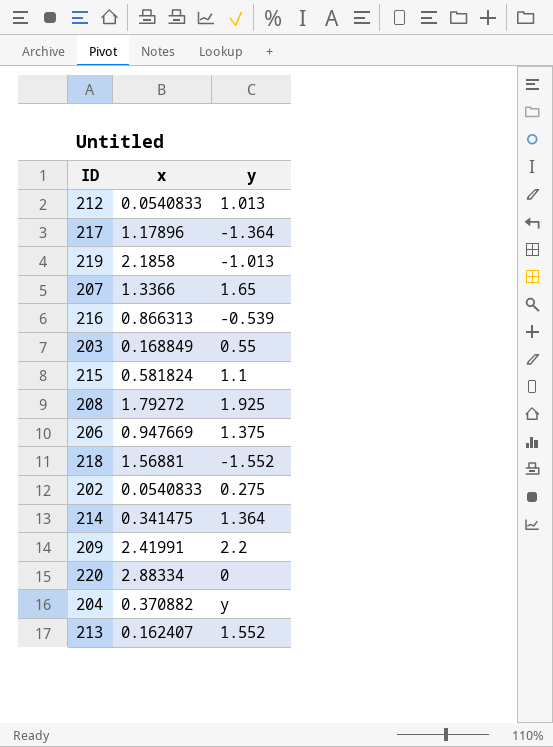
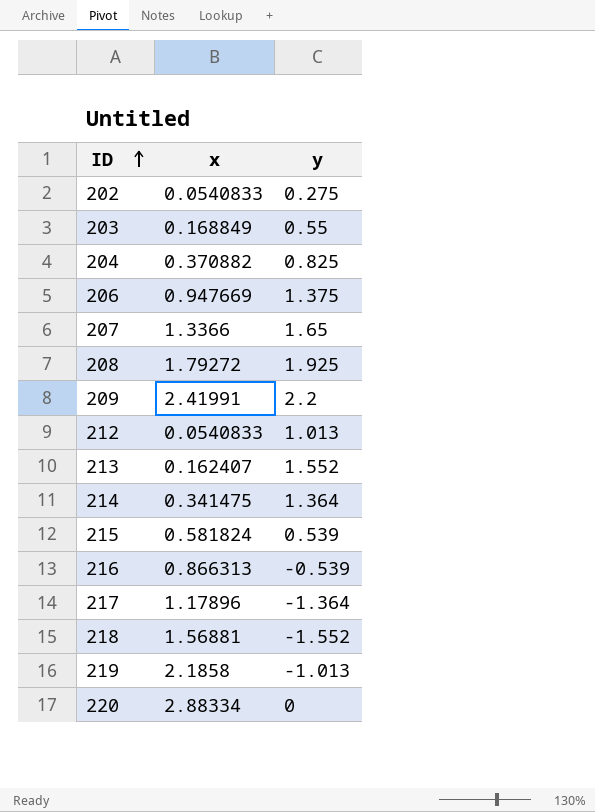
row order: none -> ID ascending
204 | у: у -> 0.825
215 | у: 1.1 -> 0.539

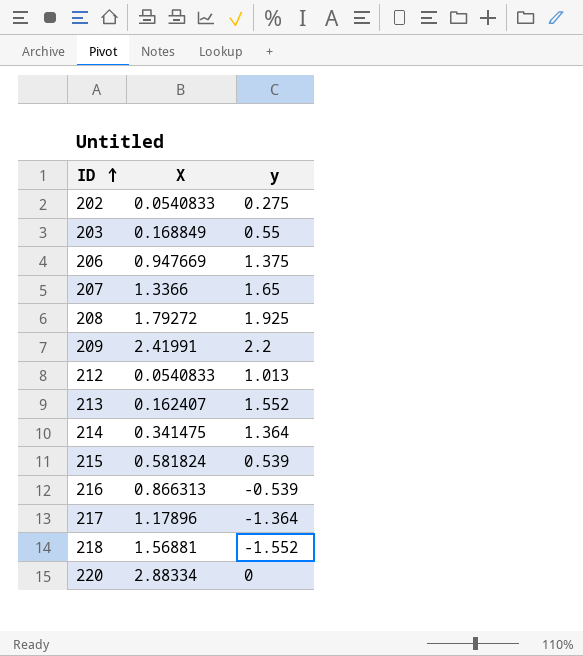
column name: х -> Х
row 204: 0.370882 | 0.825 -> none
row 219: 2.1858 | -1.013 -> none

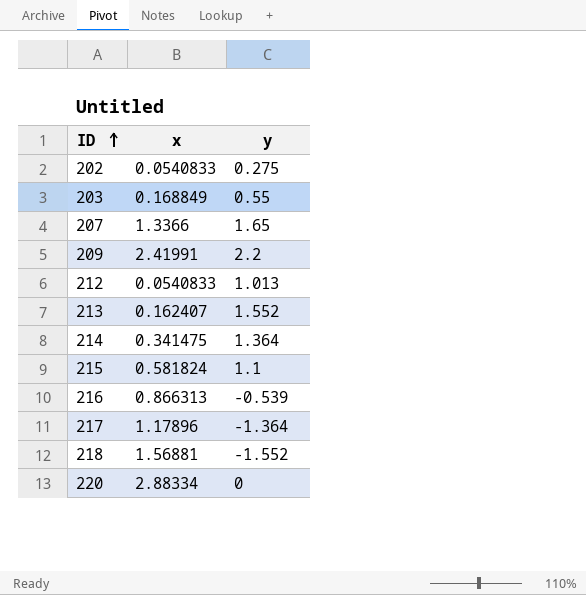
column name: Х -> х
row 206: 0.947669 | 1.375 -> none
row 208: 1.79272 | 1.925 -> none
215 | у: 0.539 -> 1.1

